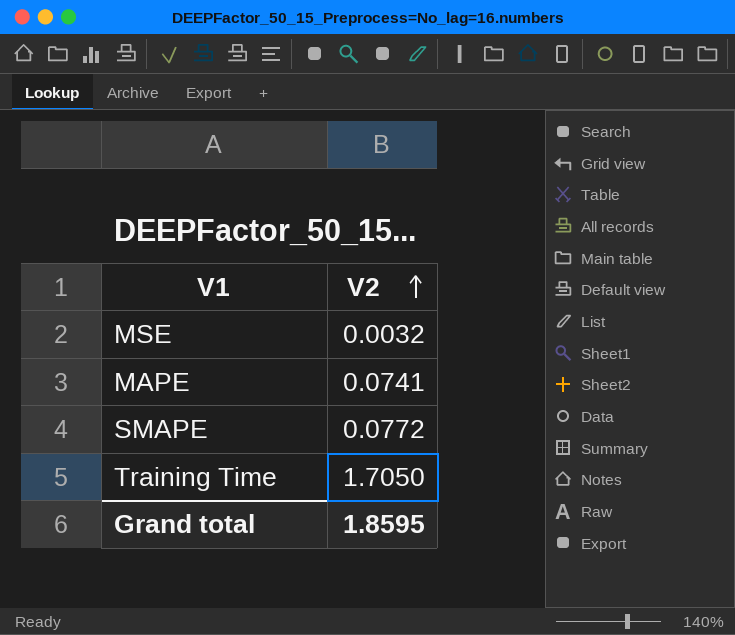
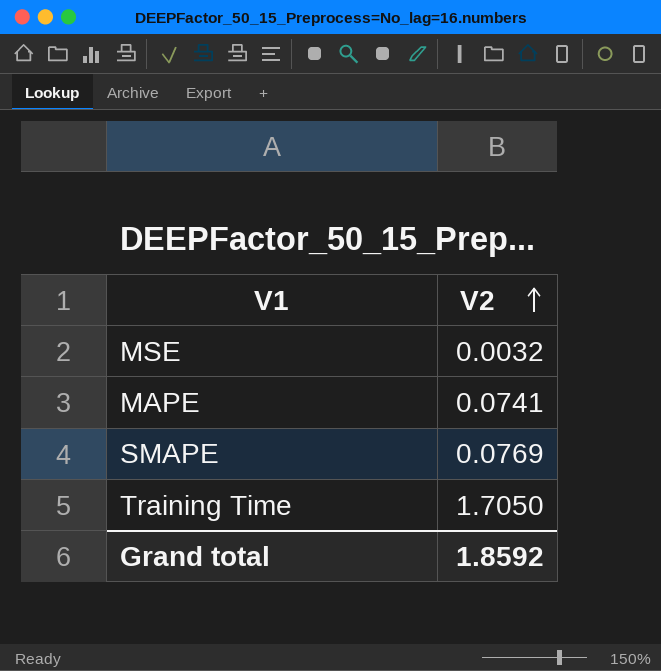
SMAPE | V2: 0.0772 -> 0.0769
Grand total | V2: 1.8595 -> 1.8592

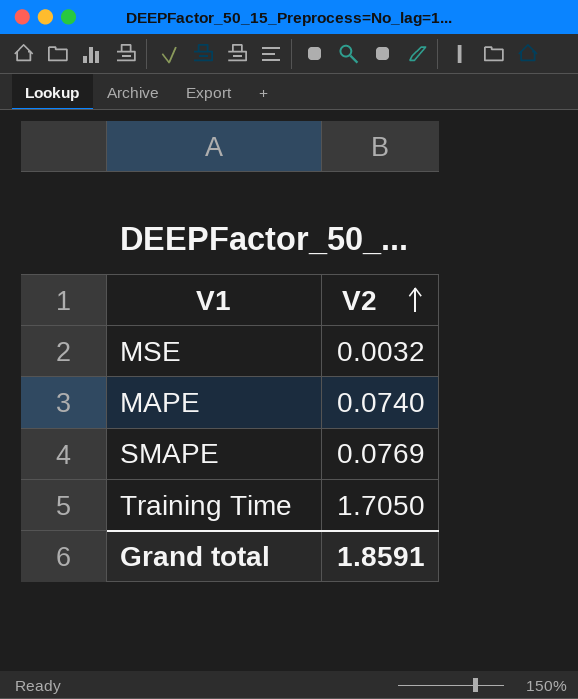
MAPE | V2: 0.0741 -> 0.0740
Grand total | V2: 1.8592 -> 1.8591

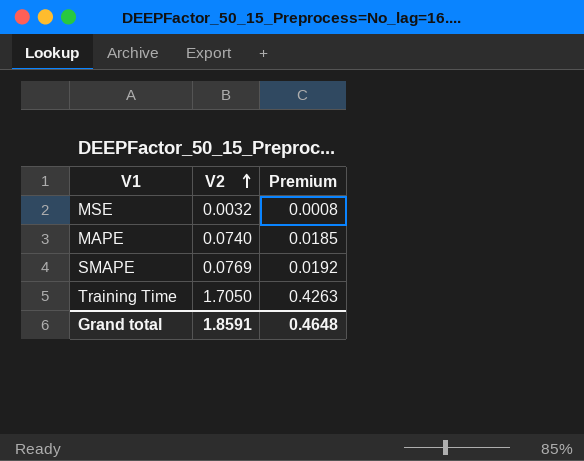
column Premium | formula: none -> [V2] * 0.25

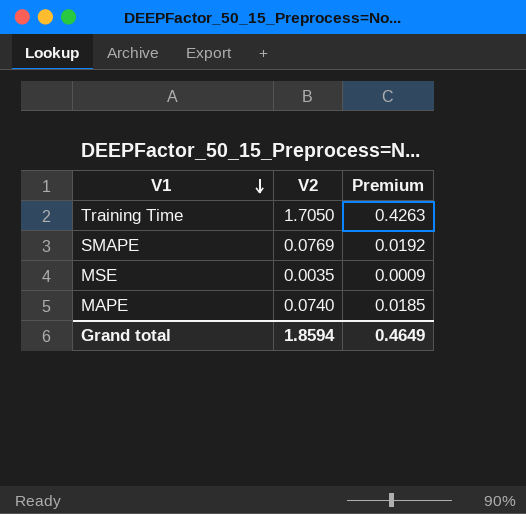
row order: V2 ascending -> V1 descending
MSE | V2: 0.0032 -> 0.0035
MSE | Premium: 0.0008 -> 0.0009
Grand total | V2: 1.8591 -> 1.8594
Grand total | Premium: 0.4648 -> 0.4649

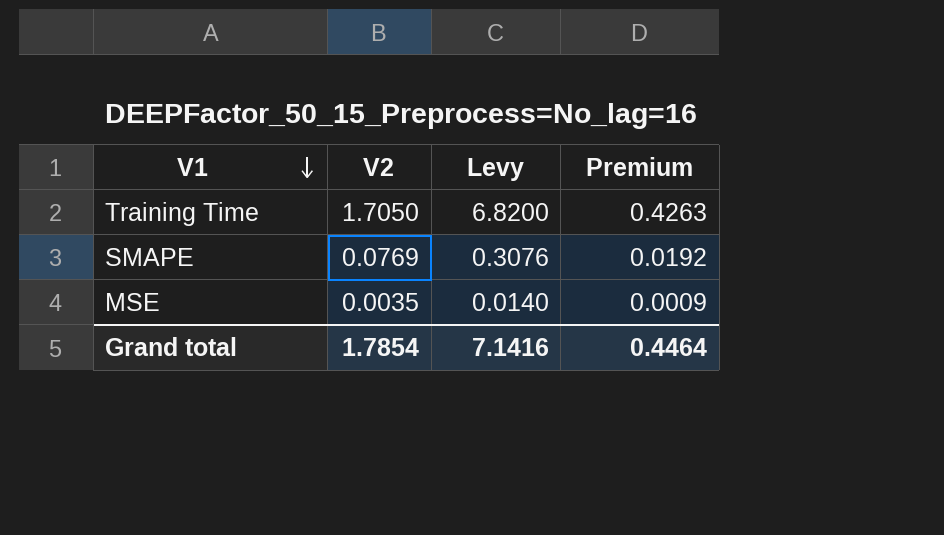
column Levy | formula: none -> [V2] * 4
row MAPE: 0.0740 | 0.0185 -> none
Grand total | V2: 1.8594 -> 1.7854
Grand total | Premium: 0.4649 -> 0.4464

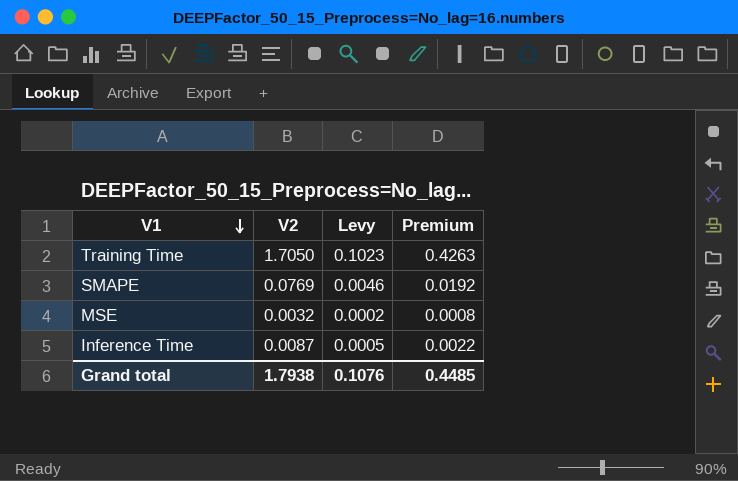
column Levy | formula: [V2] * 4 -> [V2] * 0.06
MSE | V2: 0.0035 -> 0.0032
MSE | Premium: 0.0009 -> 0.0008
row Inference Time: none -> 0.0087 | 0.0005 | 0.0022
Grand total | V2: 1.7854 -> 1.7938
Grand total | Levy: 7.1416 -> 0.1076
Grand total | Premium: 0.4464 -> 0.4485

